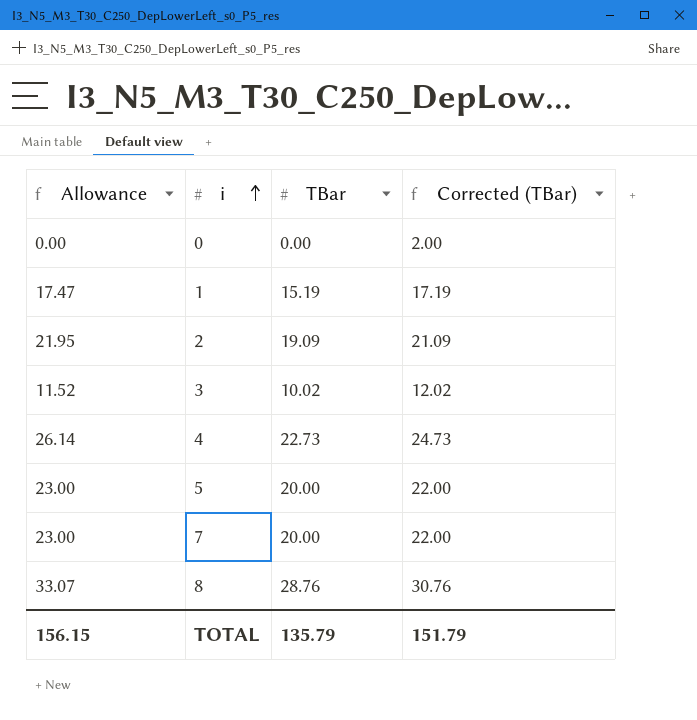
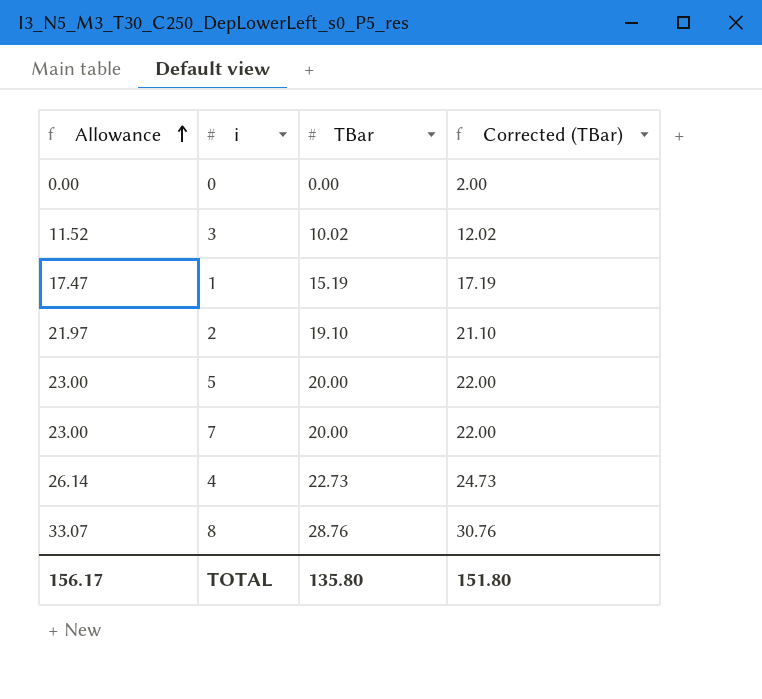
row order: i ascending -> Allowance ascending
2 | Allowance: 21.95 -> 21.97
2 | TBar: 19.09 -> 19.10
2 | Corrected (TBar): 21.09 -> 21.10
TOTAL | Allowance: 156.15 -> 156.17
TOTAL | TBar: 135.79 -> 135.80
TOTAL | Corrected (TBar): 151.79 -> 151.80

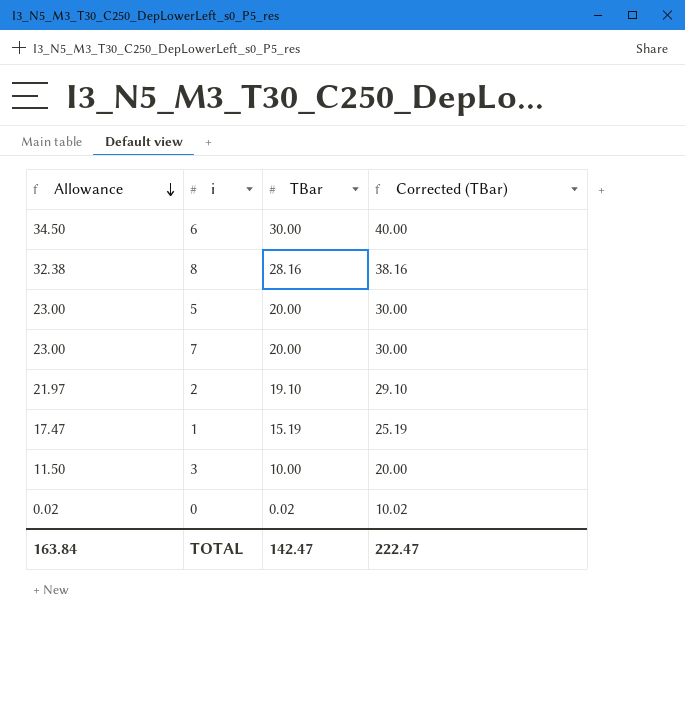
row order: Allowance ascending -> Allowance descending
column Corrected (TBar) | formula: [TBar] + 2 -> [TBar] + 10
row 4: 26.14 | 22.73 | 24.73 -> none
row 6: none -> 34.50 | 30.00 | 40.00
8 | Allowance: 33.07 -> 32.38
8 | TBar: 28.76 -> 28.16
3 | Allowance: 11.52 -> 11.50
3 | TBar: 10.02 -> 10.00
0 | Allowance: 0.00 -> 0.02
0 | TBar: 0.00 -> 0.02
TOTAL | Allowance: 156.17 -> 163.84
TOTAL | TBar: 135.80 -> 142.47
TOTAL | Corrected (TBar): 151.80 -> 222.47

